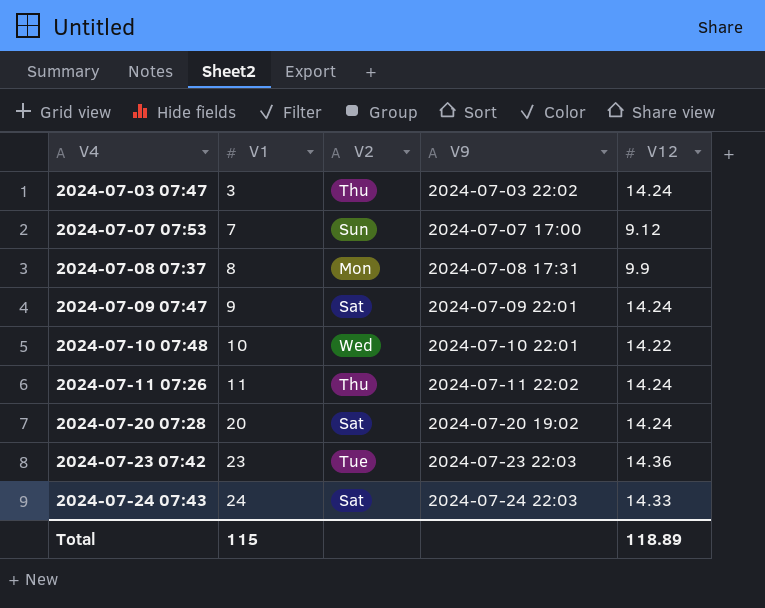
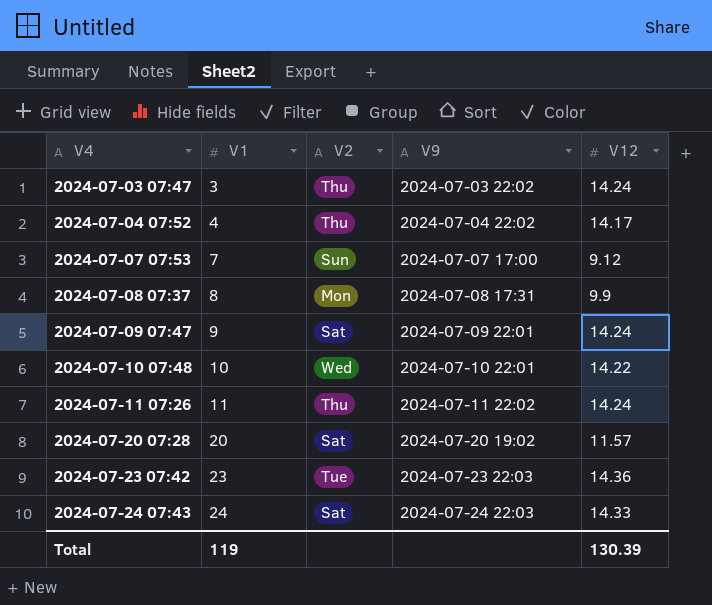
row 2024-07-04 07:52: none -> 4 | Thu | 2024-07-04 22:02 | 14.17
2024-07-20 07:28 | V12: 14.24 -> 11.57
Total | V1: 115 -> 119
Total | V12: 118.89 -> 130.39

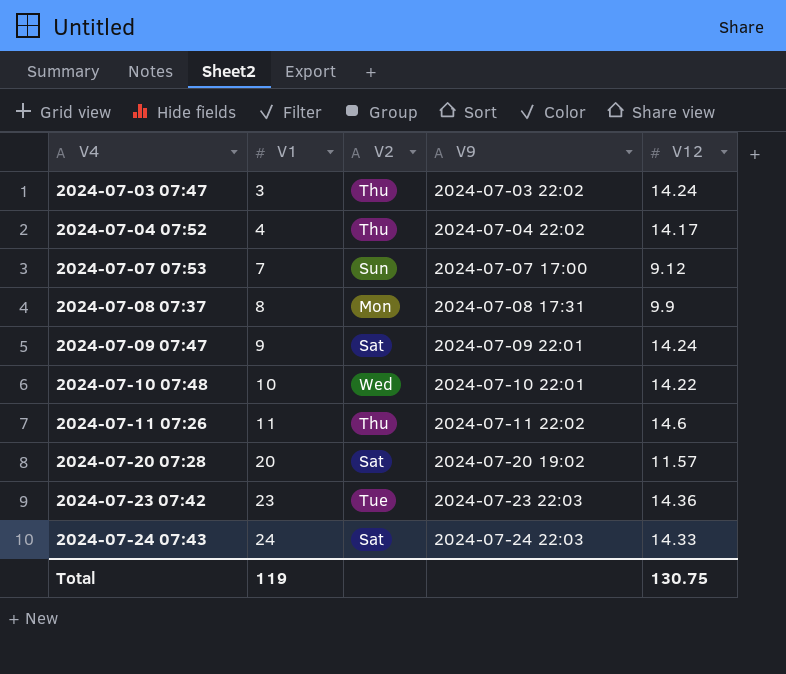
2024-07-11 07:26 | V12: 14.24 -> 14.6
Total | V12: 130.39 -> 130.75

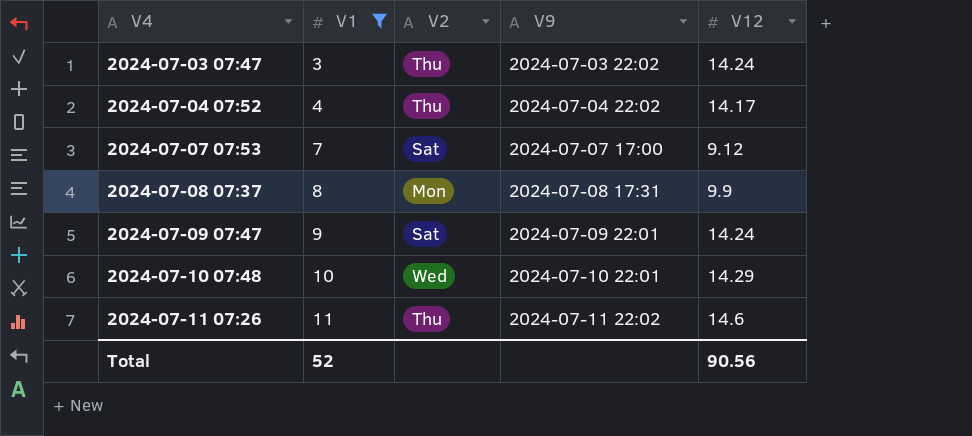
filter: none -> V1 <= 11
2024-07-07 07:53 | V2: Sun -> Sat
2024-07-10 07:48 | V12: 14.22 -> 14.29
Total | V1: 119 -> 52
Total | V12: 130.75 -> 90.56

